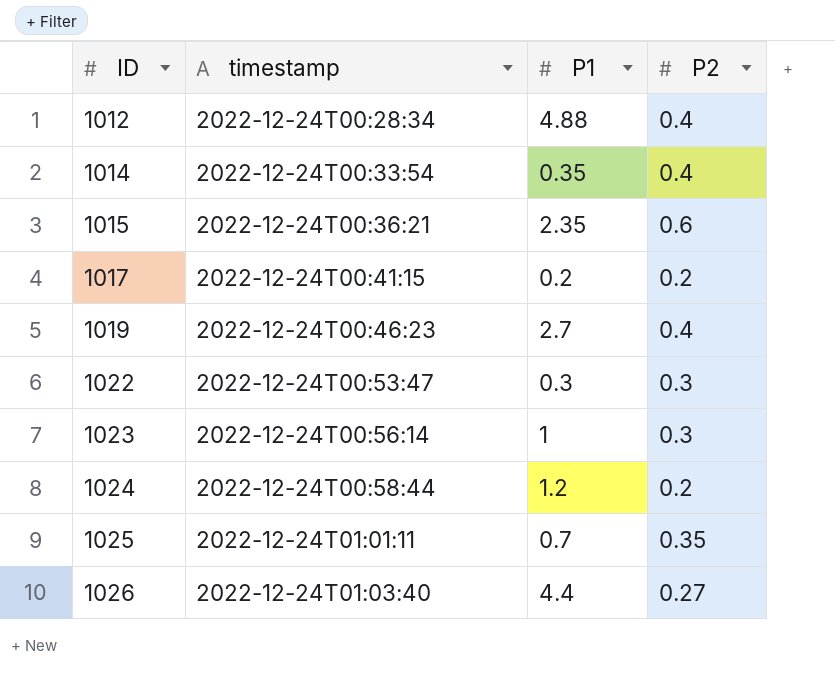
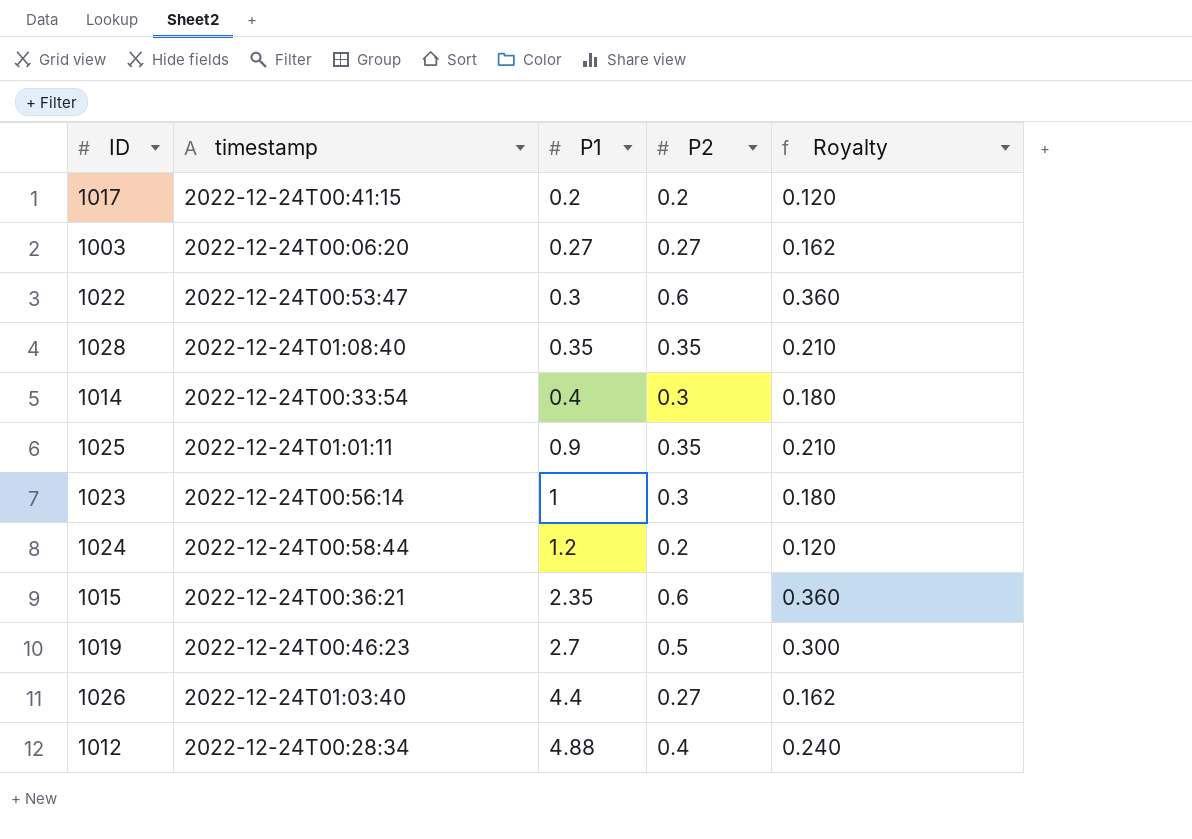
row order: ID ascending -> P1 ascending
column Royalty | formula: none -> [P2] * 0.6
row 1003: none -> 2022-12-24T00:06:20 | 0.27 | 0.27 | 0.162
1022 | P2: 0.3 -> 0.6
row 1028: none -> 2022-12-24T01:08:40 | 0.35 | 0.35 | 0.210
1014 | P1: 0.35 -> 0.4
1014 | P2: 0.4 -> 0.3
1025 | P1: 0.7 -> 0.9
1019 | P2: 0.4 -> 0.5

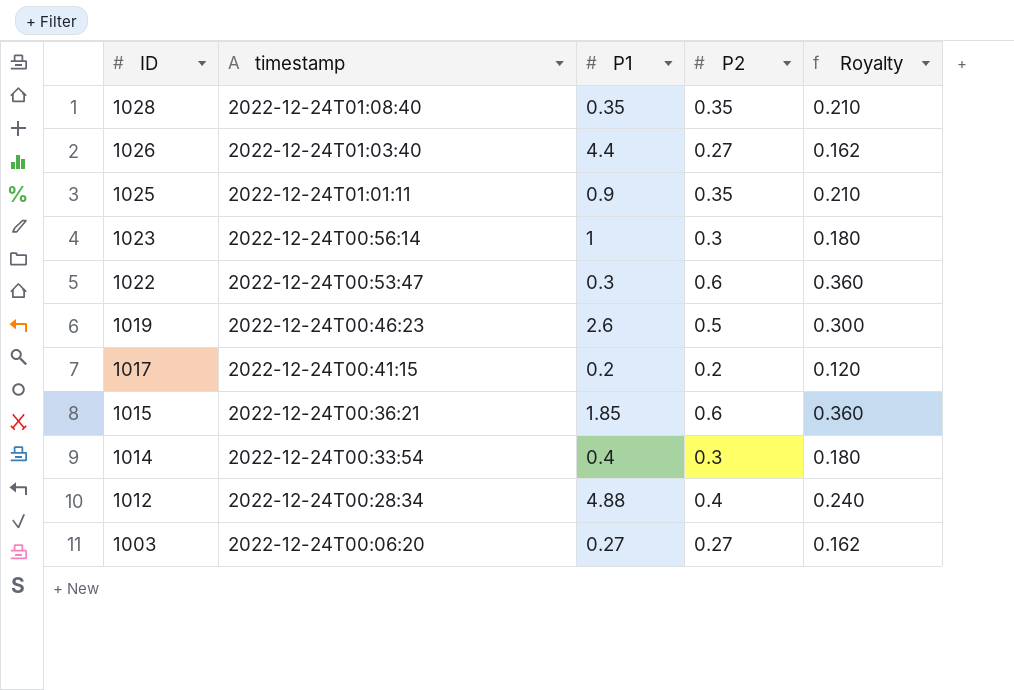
row order: P1 ascending -> ID descending
row 1024: 2022-12-24T00:58:44 | 1.2 | 0.2 | 0.120 -> none
1019 | P1: 2.7 -> 2.6
1015 | P1: 2.35 -> 1.85

